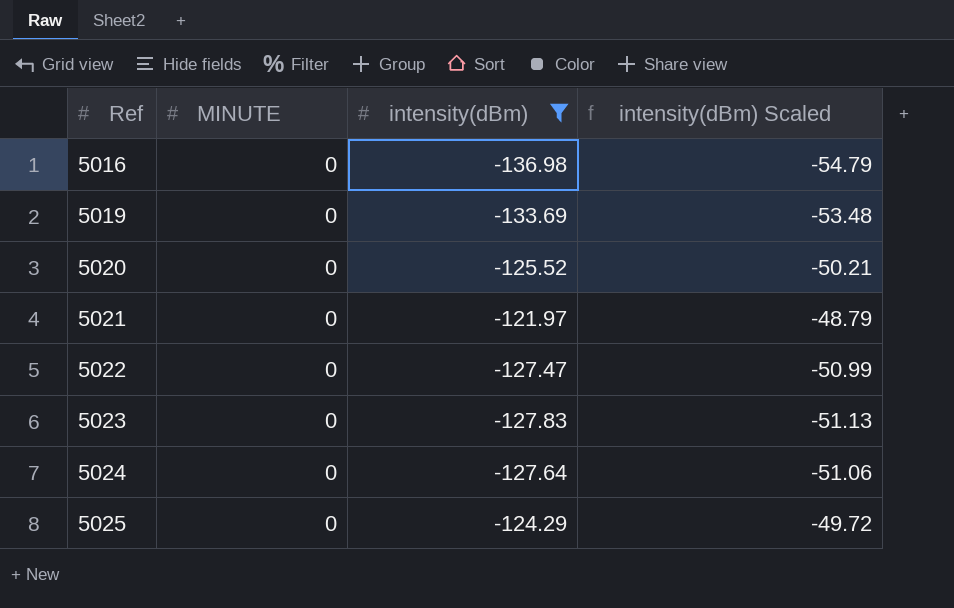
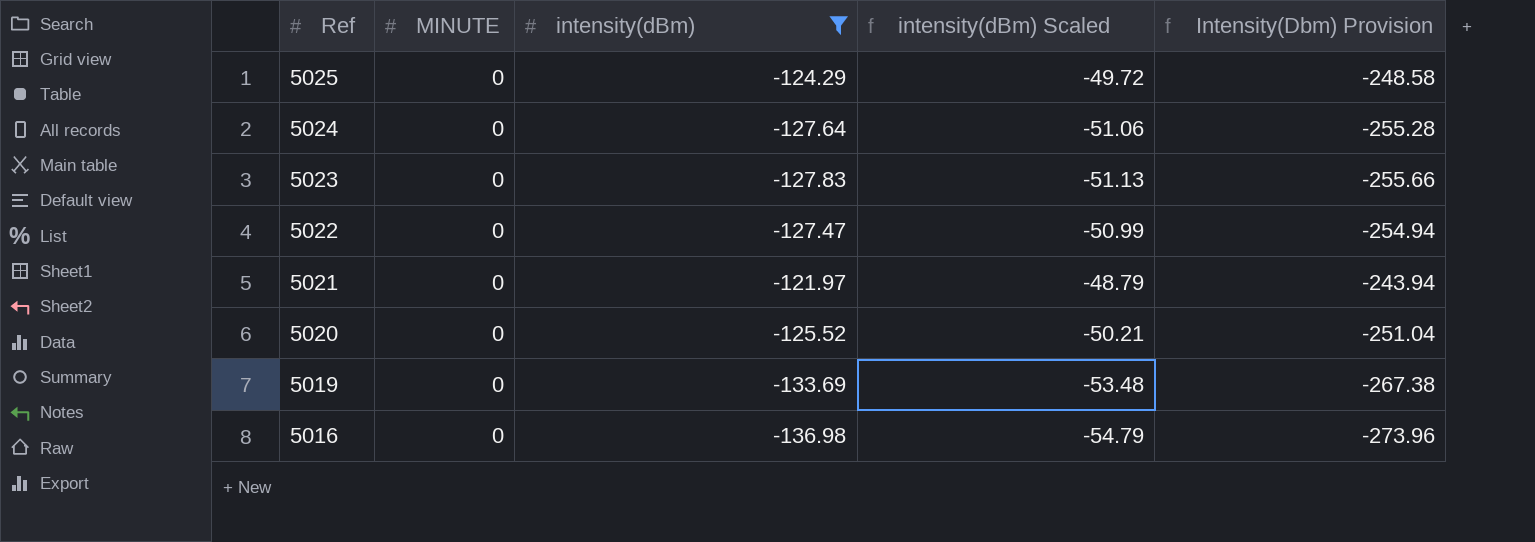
row order: Ref ascending -> Ref descending
column Intensity(Dbm) Provision | formula: none -> [intensity(dBm)] * 2

